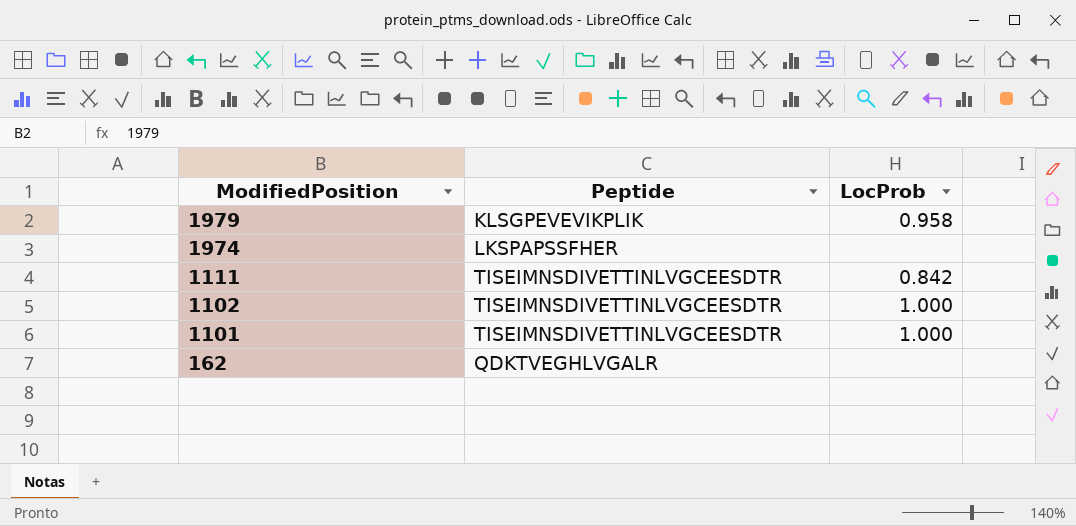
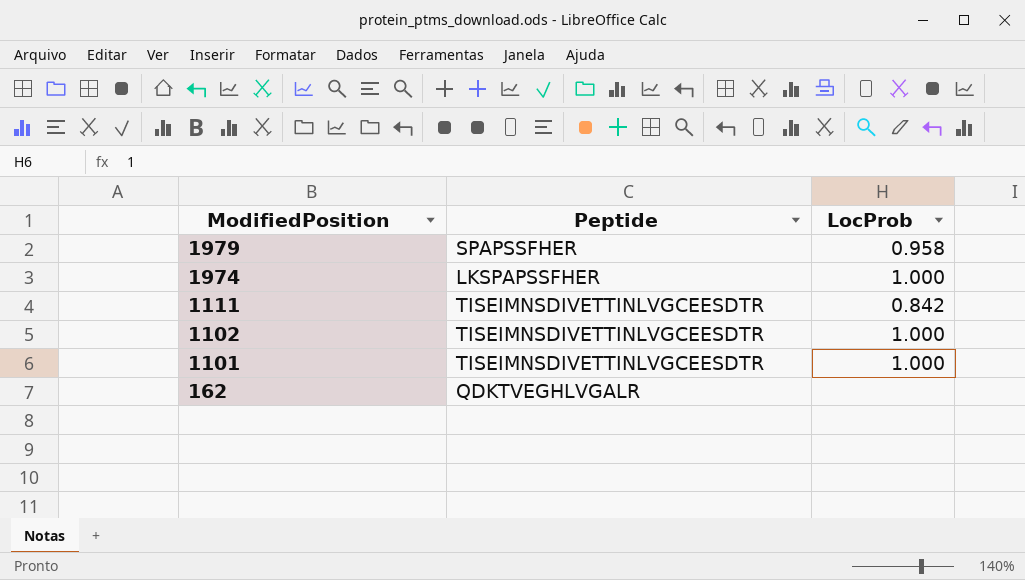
1979 | Peptide: KLSGPEVEVIKPLIK -> SPAPSSFHER
1974 | LocProb: none -> 1.000

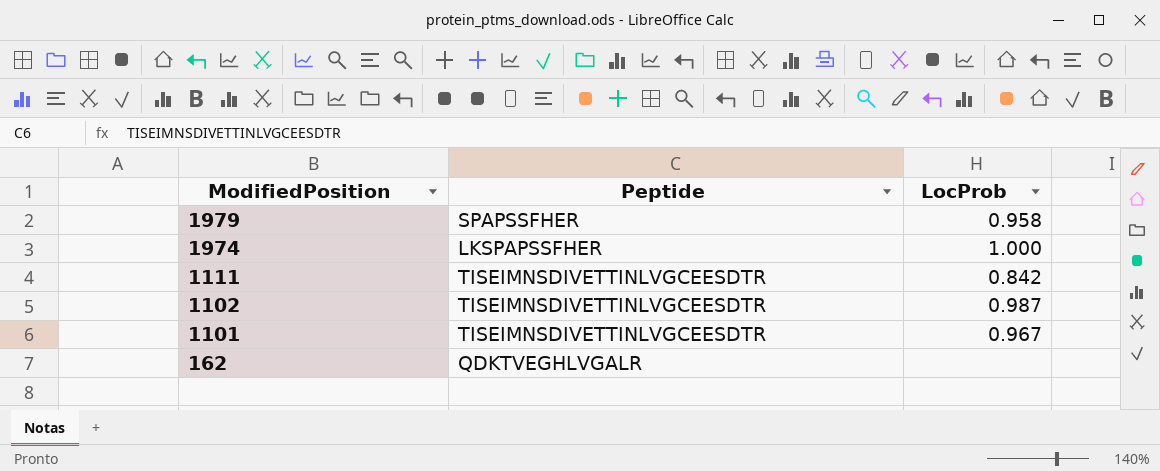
1102 | LocProb: 1.000 -> 0.987
1101 | LocProb: 1.000 -> 0.967

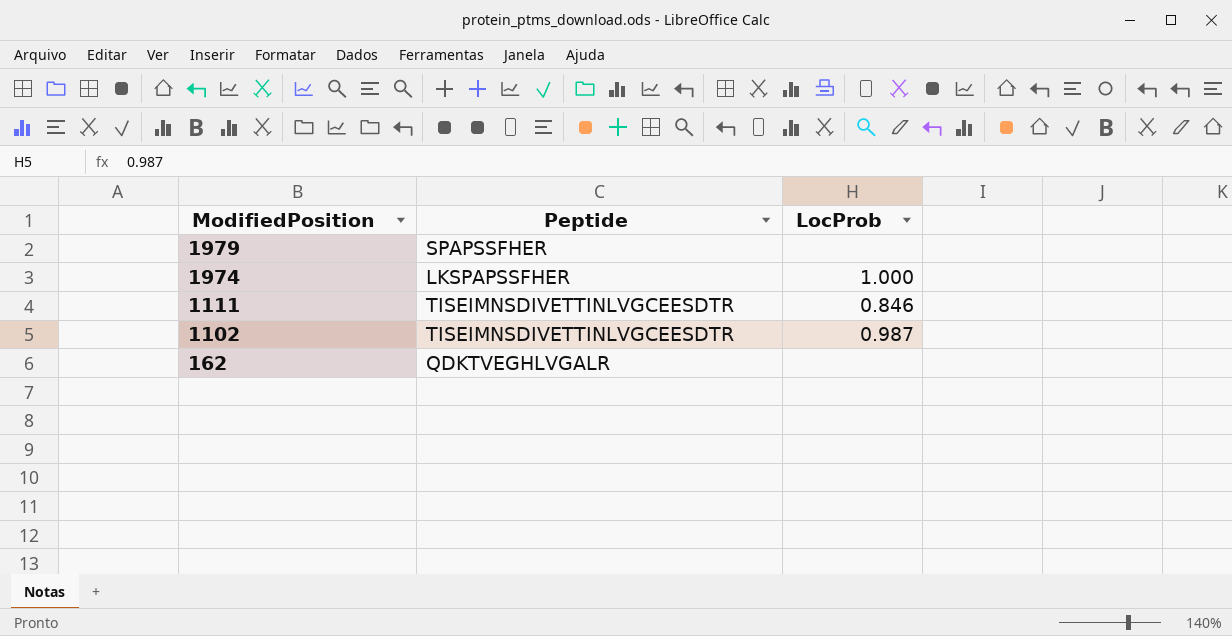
row 1101: TISEIMNSDIVETTINLVGCEESDTR | 0.967 -> none
1979 | LocProb: 0.958 -> none
1111 | LocProb: 0.842 -> 0.846

